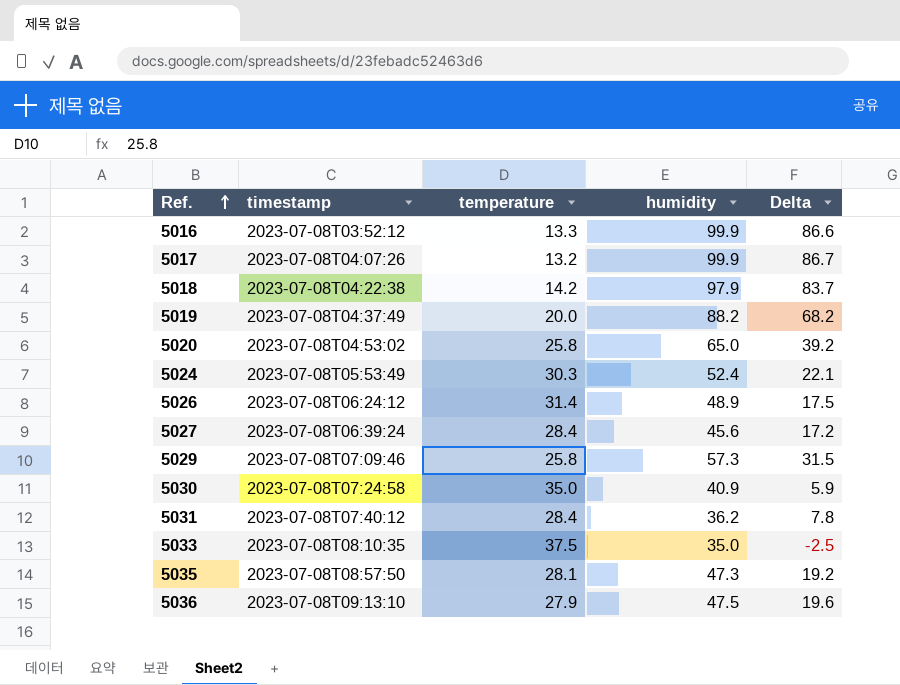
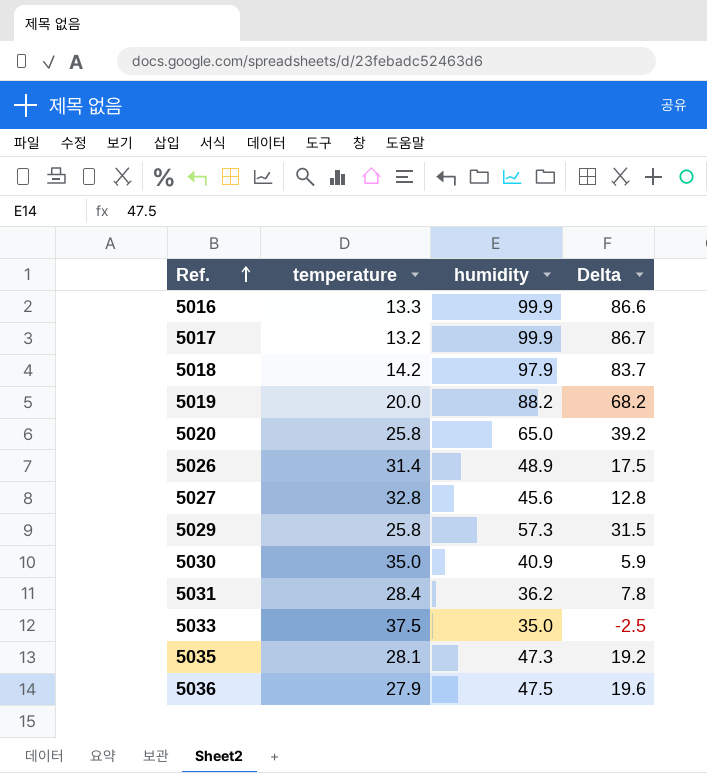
column timestamp | position: 2 -> none
row 5024: 2023-07-08T05:53:49 | 30.3 | 52.4 | 22.1 -> none
5027 | temperature: 28.4 -> 32.8
5027 | Delta: 17.2 -> 12.8

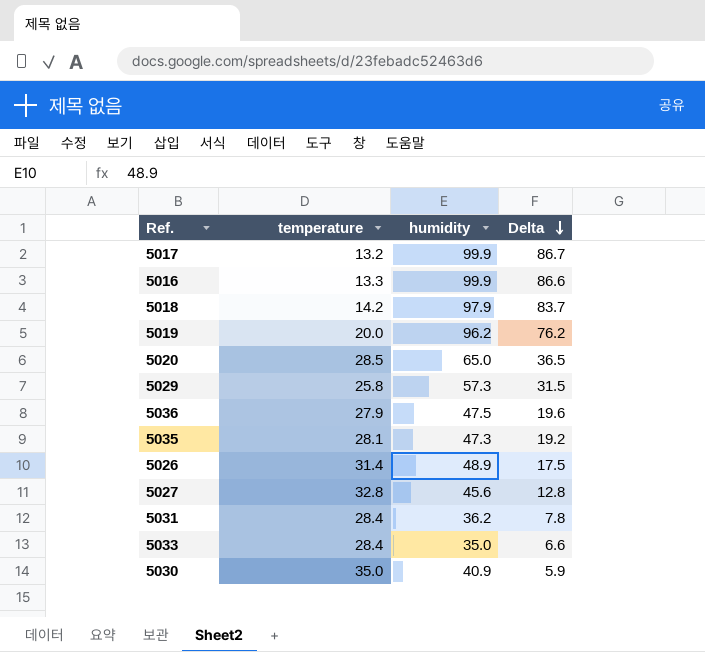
row order: Ref. ascending -> Delta descending
5019 | humidity: 88.2 -> 96.2
5019 | Delta: 68.2 -> 76.2
5020 | temperature: 25.8 -> 28.5
5020 | Delta: 39.2 -> 36.5
5033 | temperature: 37.5 -> 28.4
5033 | Delta: -2.5 -> 6.6

